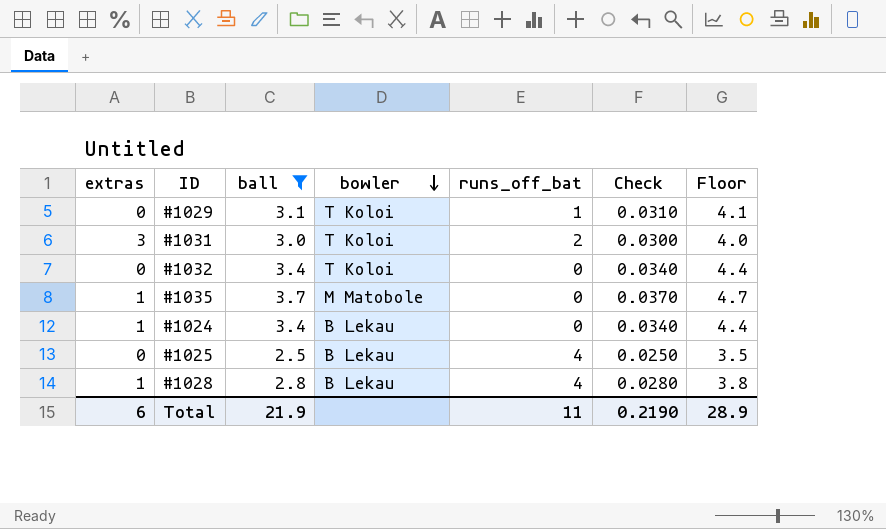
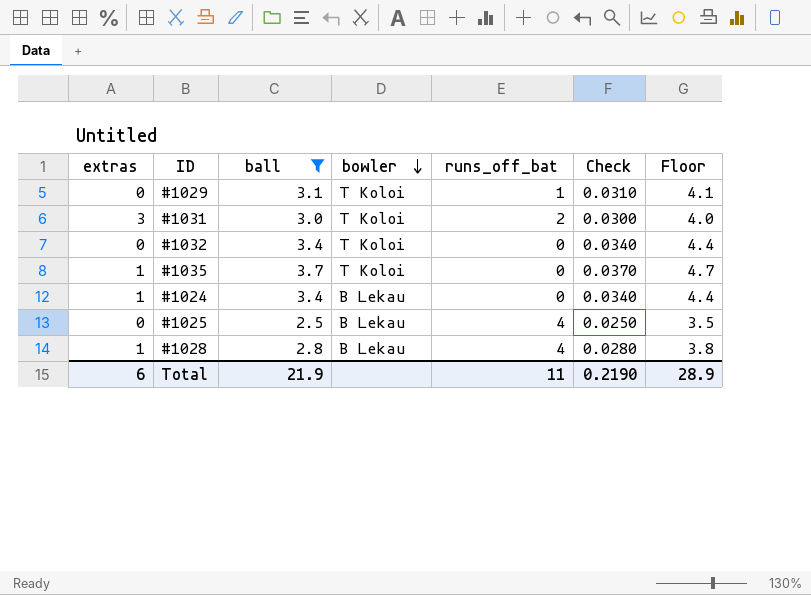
#1035 | bowler: M Matobole -> T Koloi

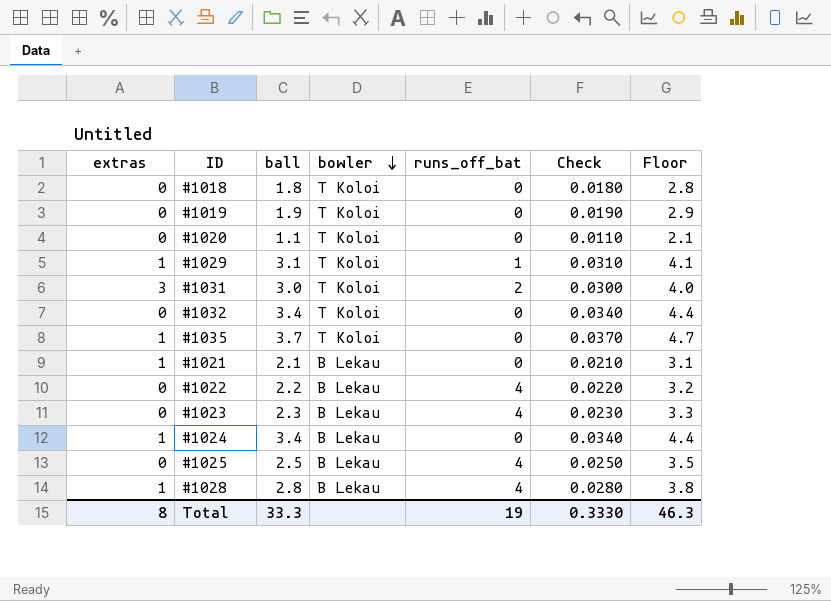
filter: ball >= 2.5 -> none
#1029 | extras: 0 -> 1
Total | extras: 6 -> 8
Total | ball: 21.9 -> 33.3
Total | runs_off_bat: 11 -> 19
Total | Check: 0.2190 -> 0.3330
Total | Floor: 28.9 -> 46.3

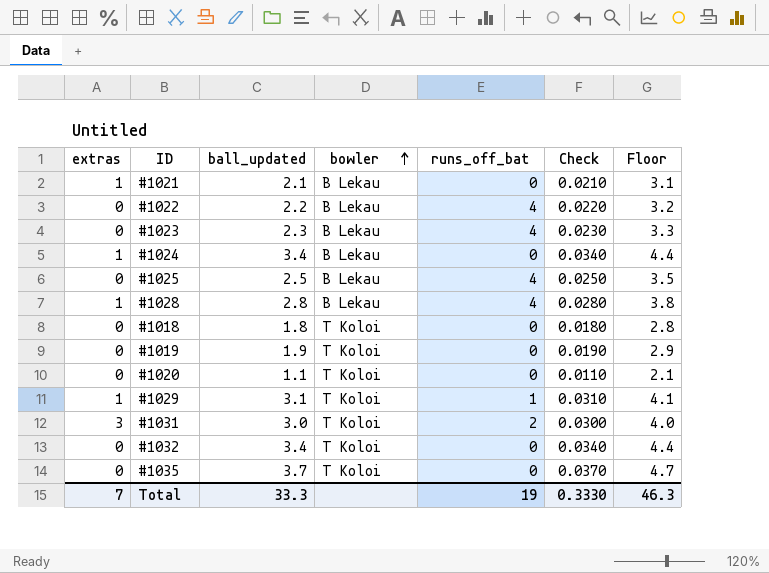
row order: bowler descending -> bowler ascending
column name: ball -> ball_updated
#1035 | extras: 1 -> 0
Total | extras: 8 -> 7

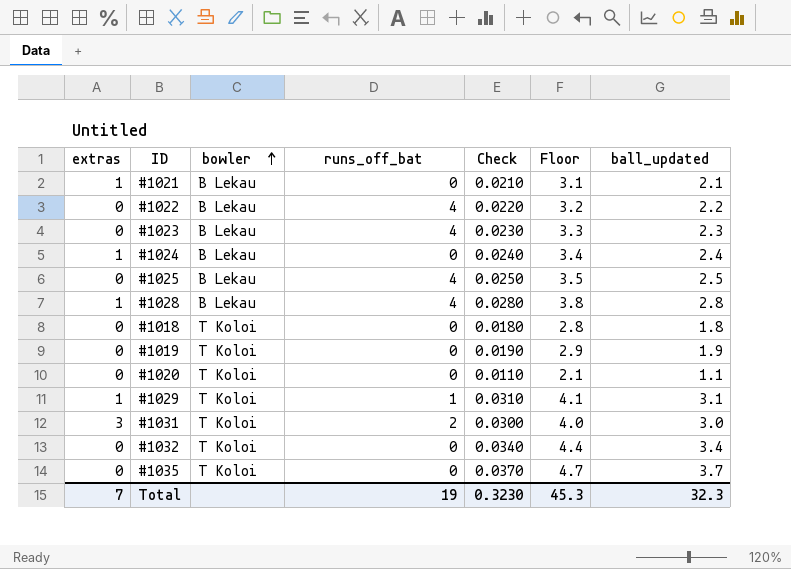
column ball_updated | position: 3 -> 7
#1024 | Check: 0.0340 -> 0.0240
#1024 | Floor: 4.4 -> 3.4
#1024 | ball_updated: 3.4 -> 2.4
Total | Check: 0.3330 -> 0.3230
Total | Floor: 46.3 -> 45.3
Total | ball_updated: 33.3 -> 32.3

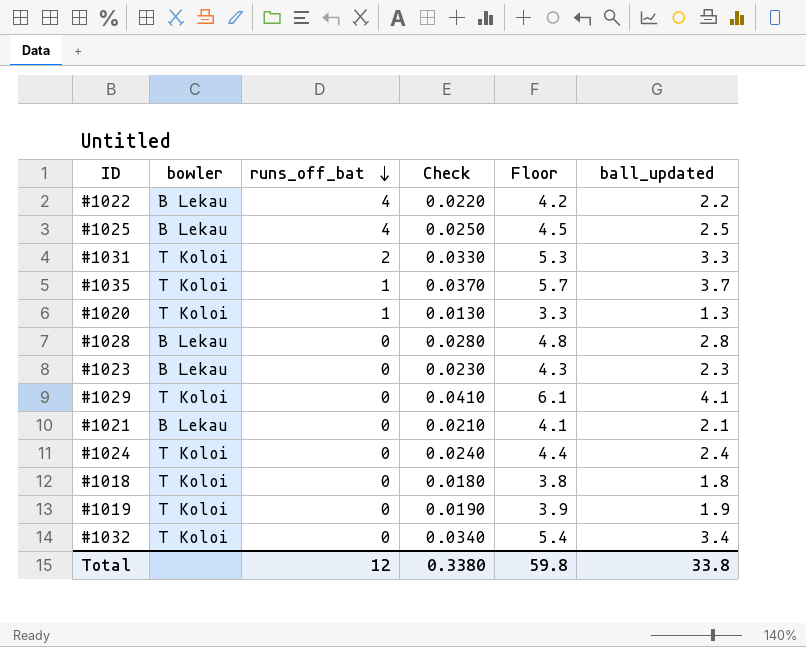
row order: bowler ascending -> runs_off_bat descending
column extras | position: 1 -> none
column Floor | formula: [ball_updated] + 1 -> [ball_updated] + 2
#1031 | Check: 0.0300 -> 0.0330
#1031 | ball_updated: 3.0 -> 3.3
#1035 | runs_off_bat: 0 -> 1
#1020 | runs_off_bat: 0 -> 1
#1020 | Check: 0.0110 -> 0.0130
#1020 | ball_updated: 1.1 -> 1.3
#1028 | runs_off_bat: 4 -> 0
#1023 | runs_off_bat: 4 -> 0
#1029 | runs_off_bat: 1 -> 0
#1029 | Check: 0.0310 -> 0.0410
#1029 | ball_updated: 3.1 -> 4.1
#1024 | bowler: B Lekau -> T Koloi
Total | runs_off_bat: 19 -> 12
Total | Check: 0.3230 -> 0.3380
Total | Floor: 45.3 -> 59.8
Total | ball_updated: 32.3 -> 33.8

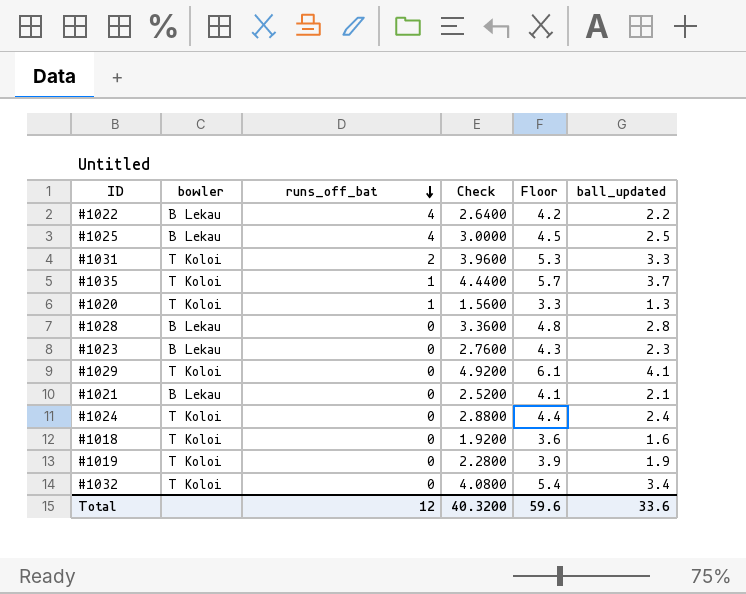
column Check | formula: [ball_updated] * 0.01 -> [ball_updated] * 1.2
#1018 | Floor: 3.8 -> 3.6
#1018 | ball_updated: 1.8 -> 1.6
Total | Check: 0.3380 -> 40.3200
Total | Floor: 59.8 -> 59.6
Total | ball_updated: 33.8 -> 33.6

